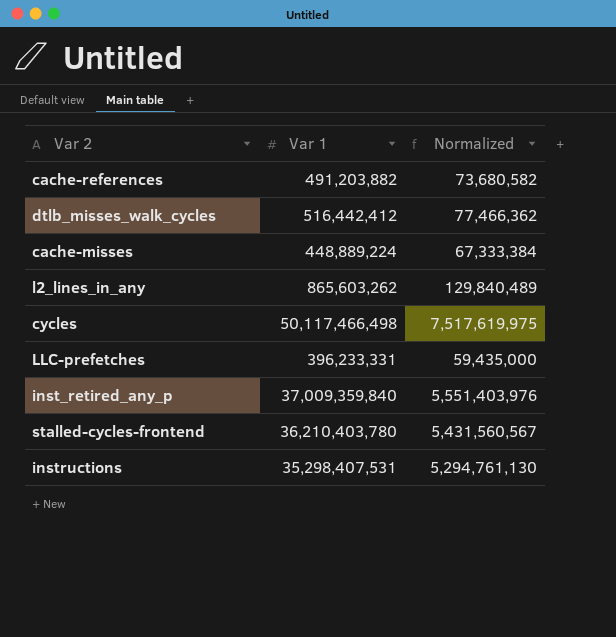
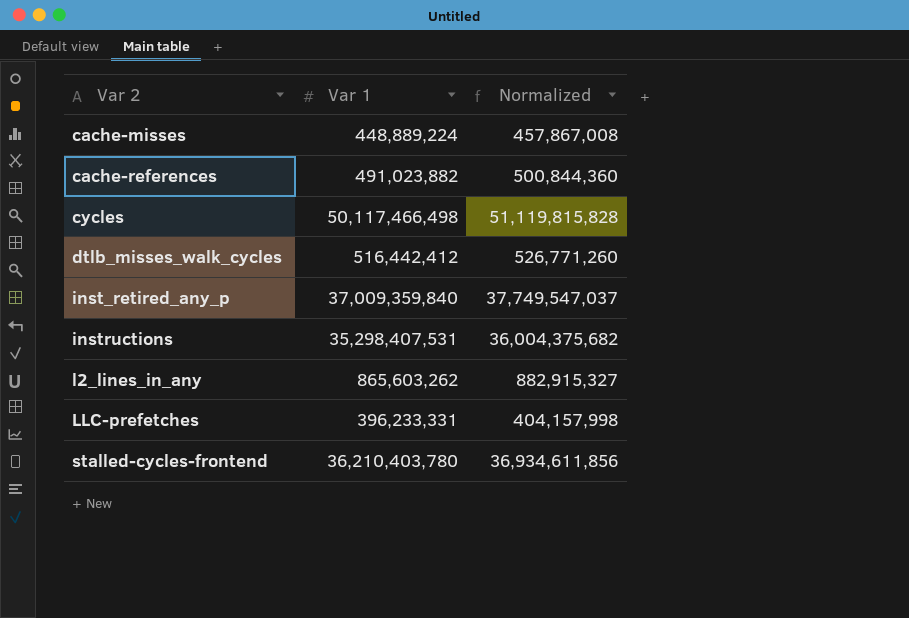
row order: none -> Var 2 ascending
column Normalized | formula: [Var 1] * 0.15 -> [Var 1] * 1.02
cache-references | Var 1: 491,203,882 -> 491,023,882

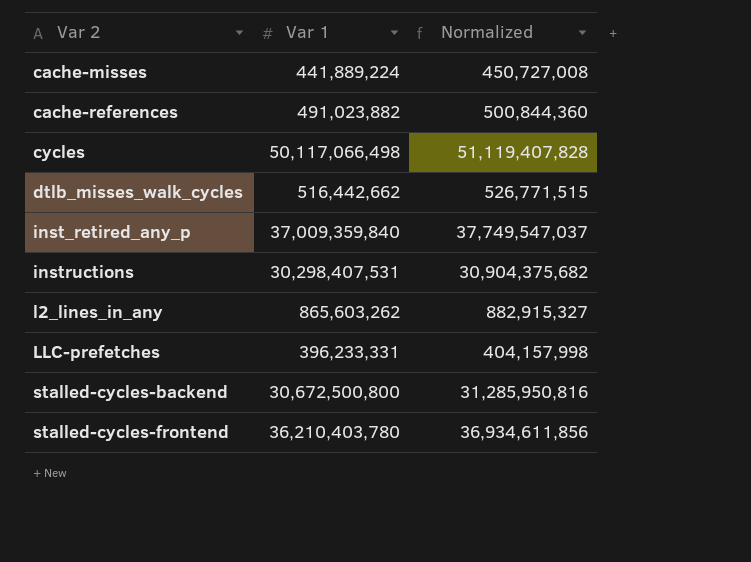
cache-misses | Var 1: 448,889,224 -> 441,889,224
cache-misses | Normalized: 457,867,008 -> 450,727,008
cycles | Var 1: 50,117,466,498 -> 50,117,066,498
cycles | Normalized: 51,119,815,828 -> 51,119,407,828
dtlb_misses_walk_cycles | Var 1: 516,442,412 -> 516,442,662
dtlb_misses_walk_cycles | Normalized: 526,771,260 -> 526,771,515
instructions | Var 1: 35,298,407,531 -> 30,298,407,531
instructions | Normalized: 36,004,375,682 -> 30,904,375,682
row stalled-cycles-backend: none -> 30,672,500,800 | 31,285,950,816

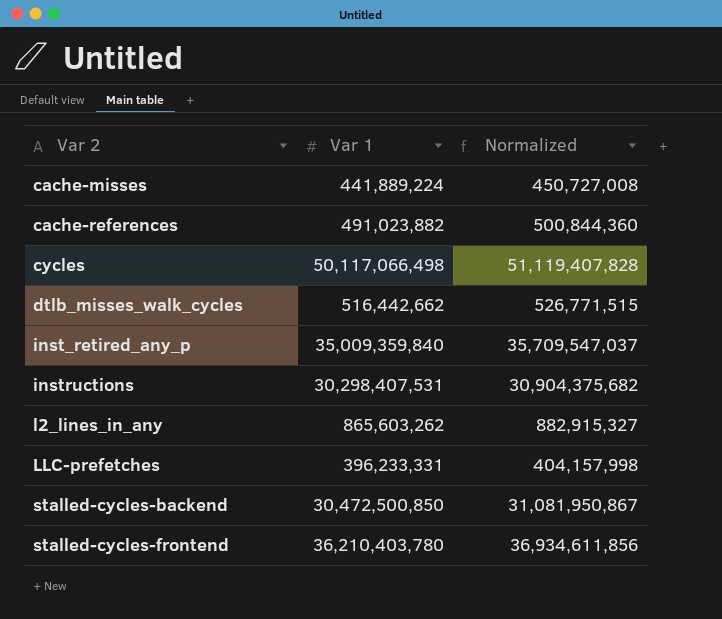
inst_retired_any_p | Var 1: 37,009,359,840 -> 35,009,359,840
inst_retired_any_p | Normalized: 37,749,547,037 -> 35,709,547,037
stalled-cycles-backend | Var 1: 30,672,500,800 -> 30,472,500,850
stalled-cycles-backend | Normalized: 31,285,950,816 -> 31,081,950,867

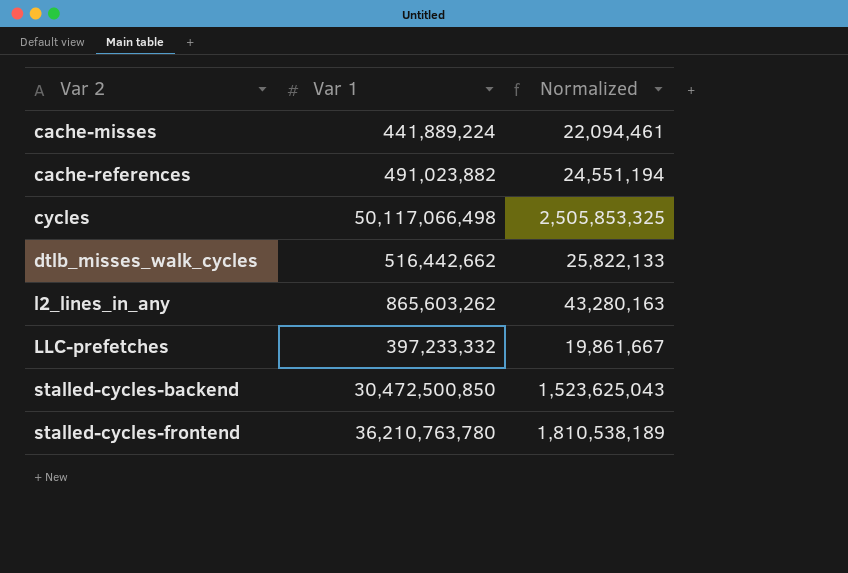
column Normalized | formula: [Var 1] * 1.02 -> [Var 1] * 0.05
row inst_retired_any_p: 35,009,359,840 | 35,709,547,037 -> none
row instructions: 30,298,407,531 | 30,904,375,682 -> none
LLC-prefetches | Var 1: 396,233,331 -> 397,233,332
stalled-cycles-frontend | Var 1: 36,210,403,780 -> 36,210,763,780

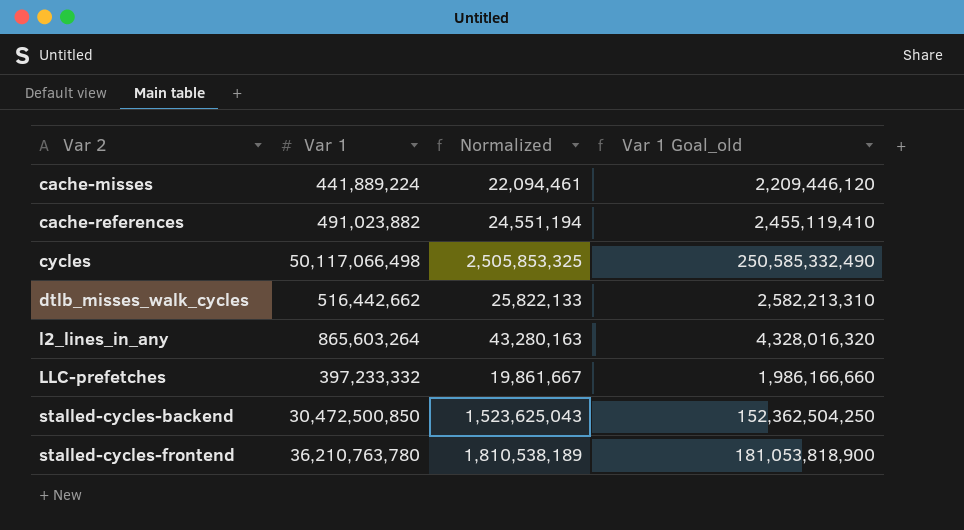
column Var 1 Goal_old | formula: none -> [Var 1] * 5
l2_lines_in_any | Var 1: 865,603,262 -> 865,603,264

